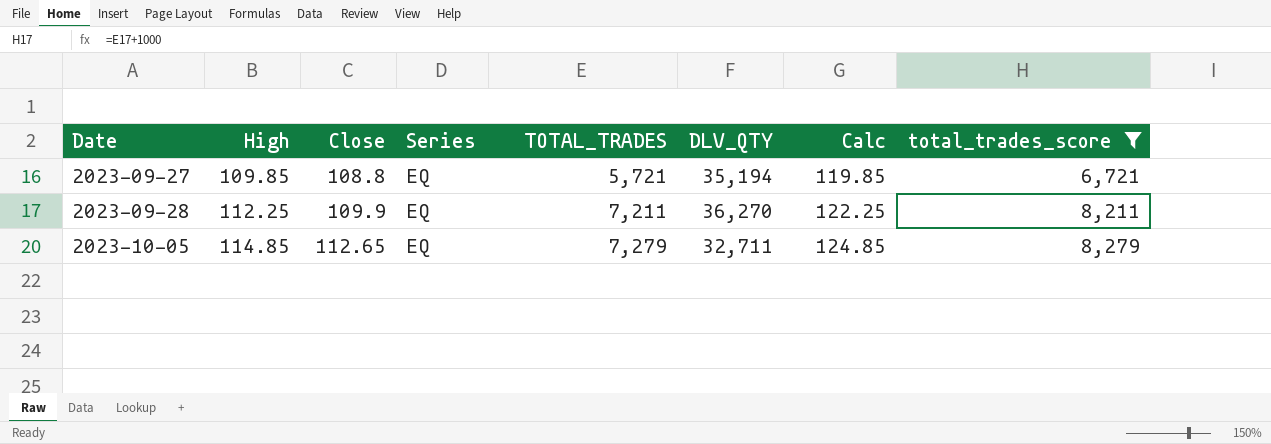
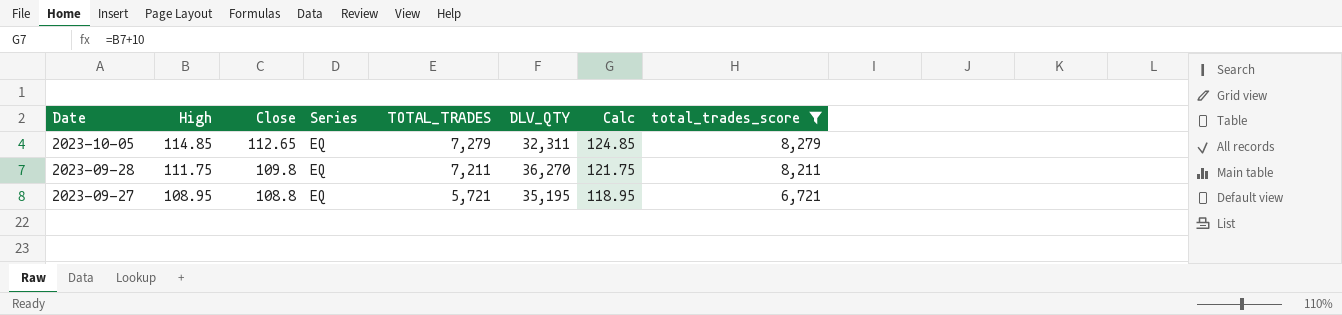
row order: Date ascending -> Date descending
2023-10-05 | DLV_QTY: 32,711 -> 32,311
2023-09-28 | High: 112.25 -> 111.75
2023-09-28 | Close: 109.9 -> 109.8
2023-09-28 | Calc: 122.25 -> 121.75
2023-09-27 | High: 109.85 -> 108.95
2023-09-27 | DLV_QTY: 35,194 -> 35,195
2023-09-27 | Calc: 119.85 -> 118.95

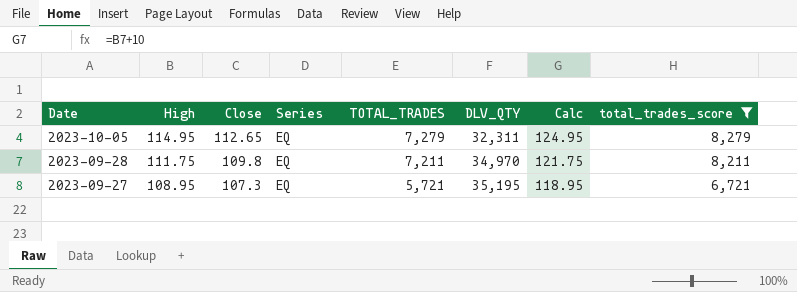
2023-10-05 | High: 114.85 -> 114.95
2023-10-05 | Calc: 124.85 -> 124.95
2023-09-28 | DLV_QTY: 36,270 -> 34,970
2023-09-27 | Close: 108.8 -> 107.3

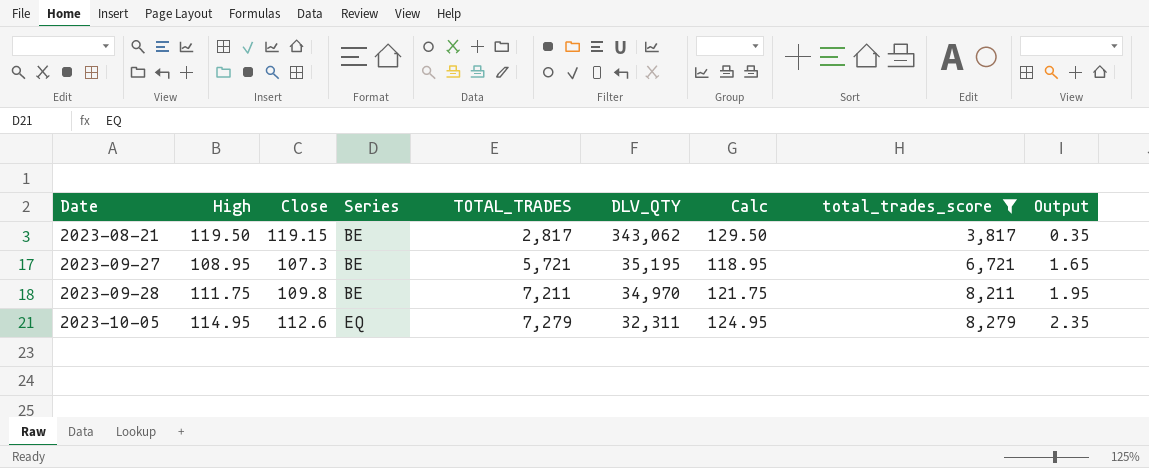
row order: Date descending -> Date ascending
column Output | formula: none -> [High] - [Close]
row 2023-08-21: none -> 119.50 | 119.15 | BE | 2,817 | 343,062 | 129.50 | 3,817 | 0.35
2023-09-27 | Series: EQ -> BE
2023-09-28 | Series: EQ -> BE
2023-10-05 | Close: 112.65 -> 112.6

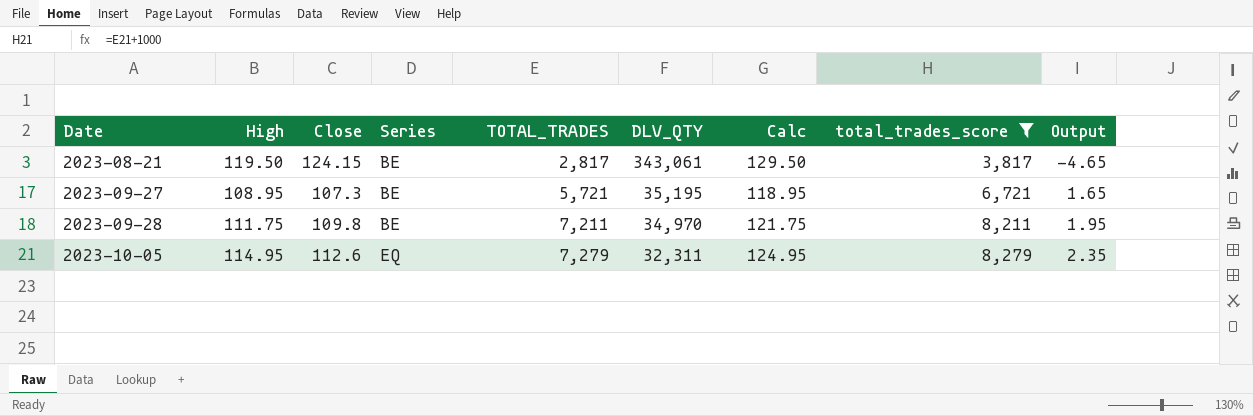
2023-08-21 | Close: 119.15 -> 124.15
2023-08-21 | DLV_QTY: 343,062 -> 343,061
2023-08-21 | Output: 0.35 -> -4.65

